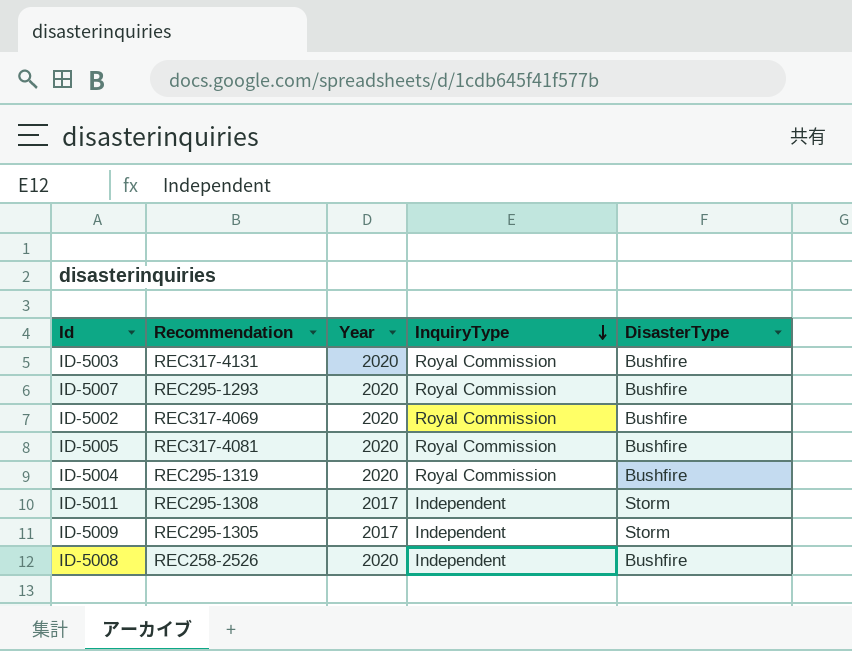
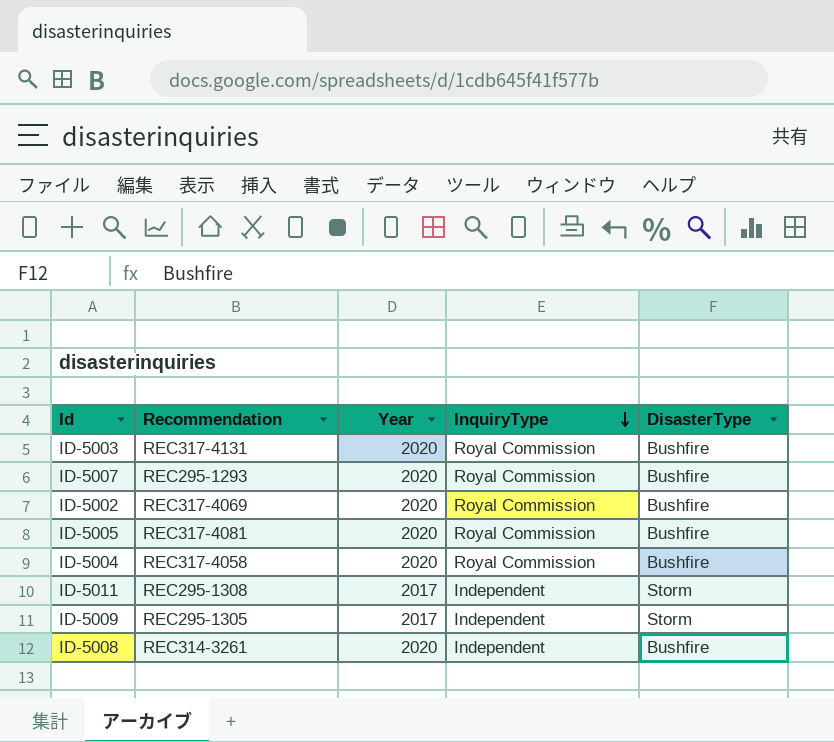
ID-5004 | Recommendation: REC295-1319 -> REC317-4058
ID-5008 | Recommendation: REC258-2526 -> REC314-3261

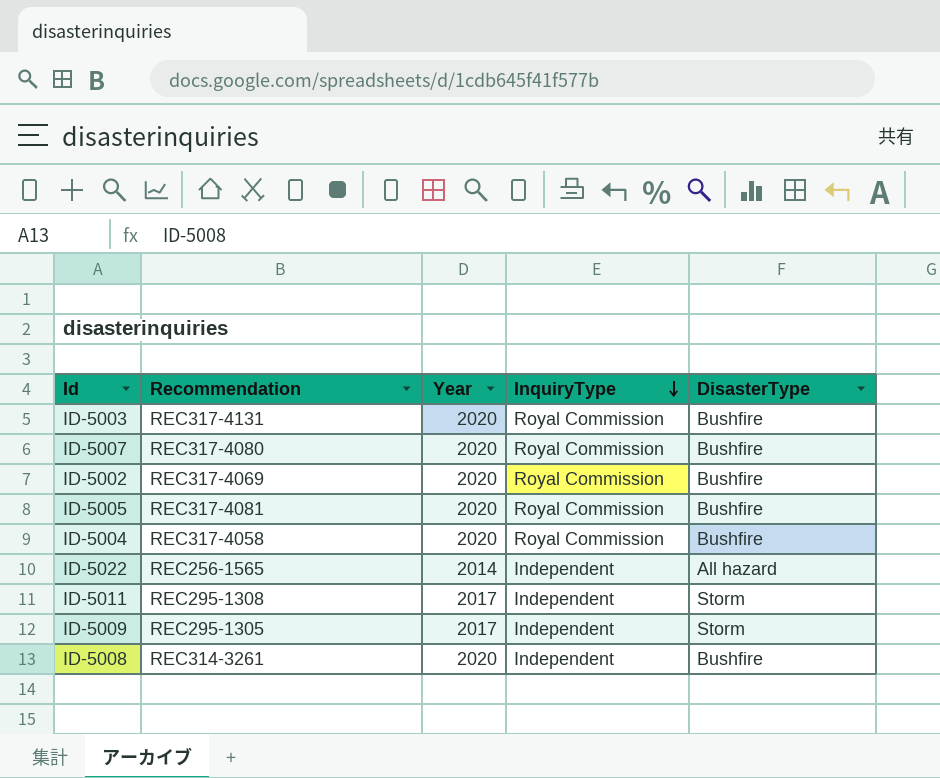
ID-5007 | Recommendation: REC295-1293 -> REC317-4080
row ID-5022: none -> REC256-1565 | 2014 | Independent | All hazard

